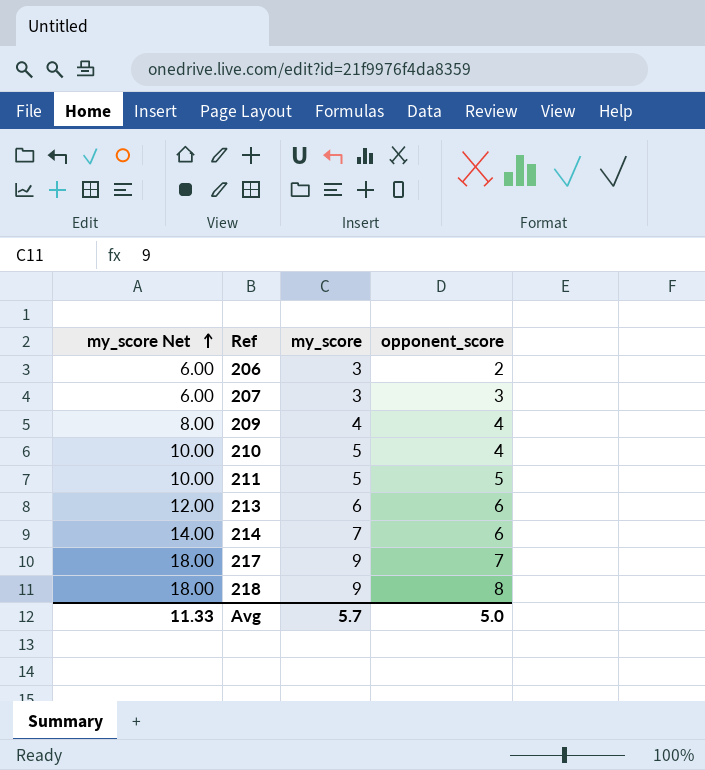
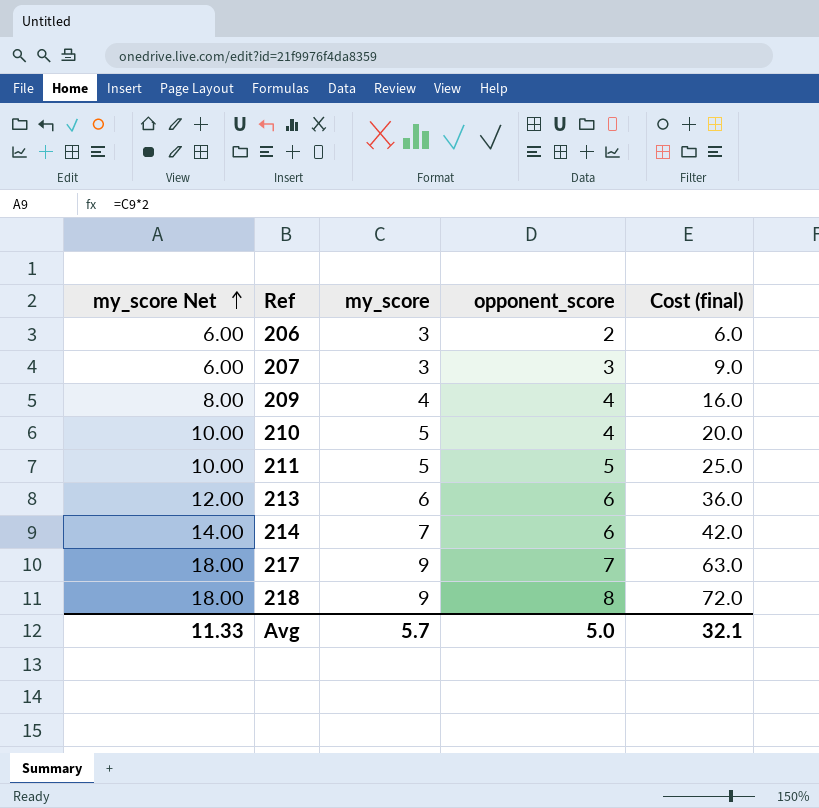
column Cost (final) | formula: none -> [my_score] * [opponent_score]

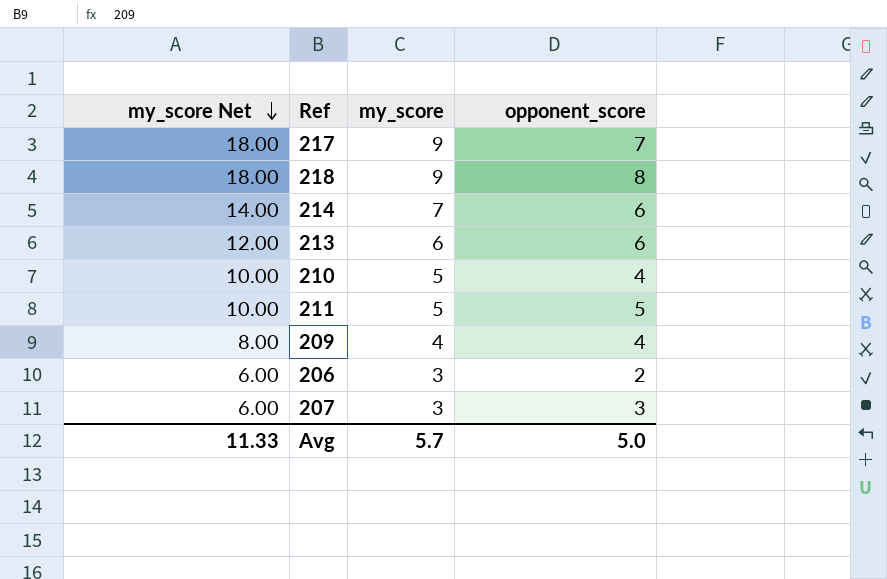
row order: my_score Net ascending -> my_score Net descending
column Cost (final) | formula: [my_score] * [opponent_score] -> none

